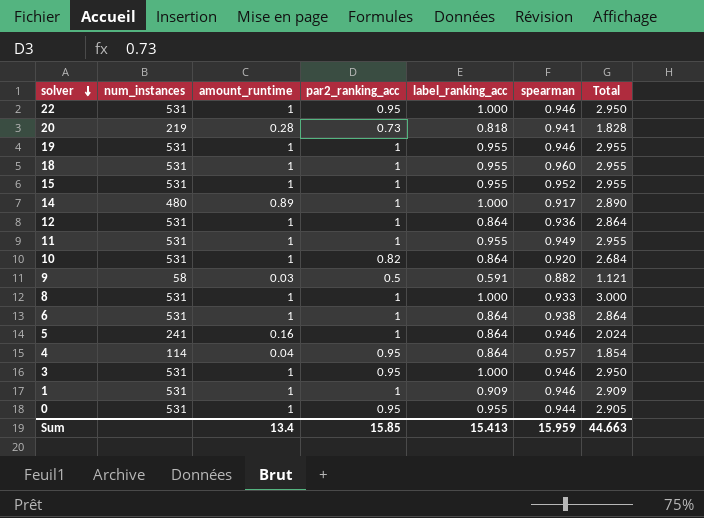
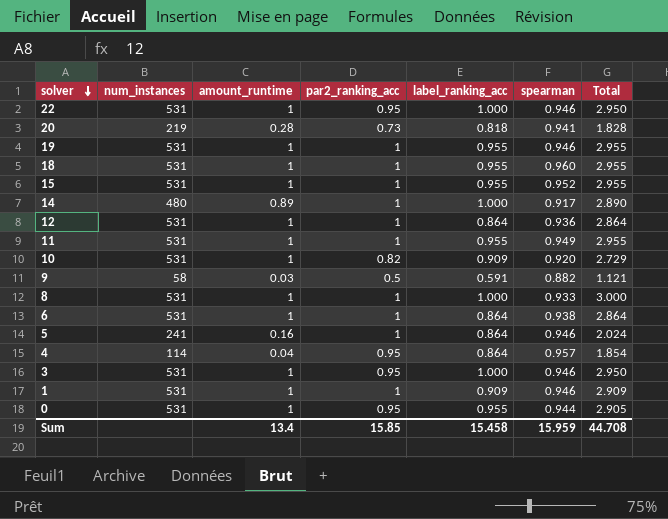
10 | label_ranking_acc: 0.864 -> 0.909
10 | Total: 2.684 -> 2.729
Sum | label_ranking_acc: 15.413 -> 15.458
Sum | Total: 44.663 -> 44.708

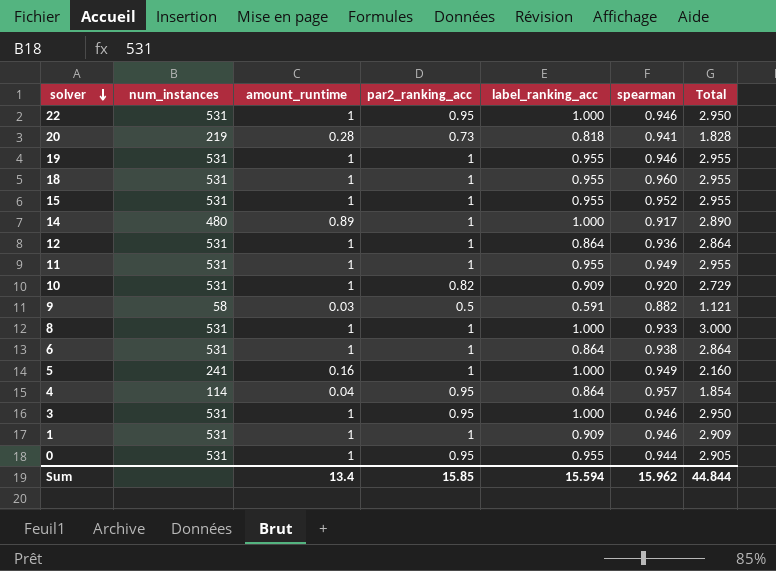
5 | label_ranking_acc: 0.864 -> 1.000
5 | spearman: 0.946 -> 0.949
5 | Total: 2.024 -> 2.160
Sum | label_ranking_acc: 15.458 -> 15.594
Sum | spearman: 15.959 -> 15.962
Sum | Total: 44.708 -> 44.844

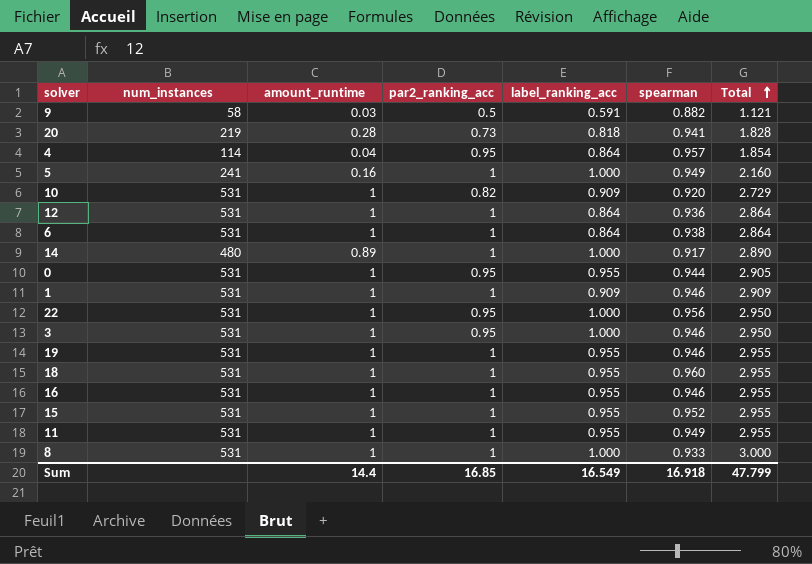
row order: solver descending -> Total ascending
22 | spearman: 0.946 -> 0.956
row 16: none -> 531 | 1 | 1 | 0.955 | 0.946 | 2.955
Sum | amount_runtime: 13.4 -> 14.4
Sum | par2_ranking_acc: 15.85 -> 16.85
Sum | label_ranking_acc: 15.594 -> 16.549
Sum | spearman: 15.962 -> 16.918
Sum | Total: 44.844 -> 47.799

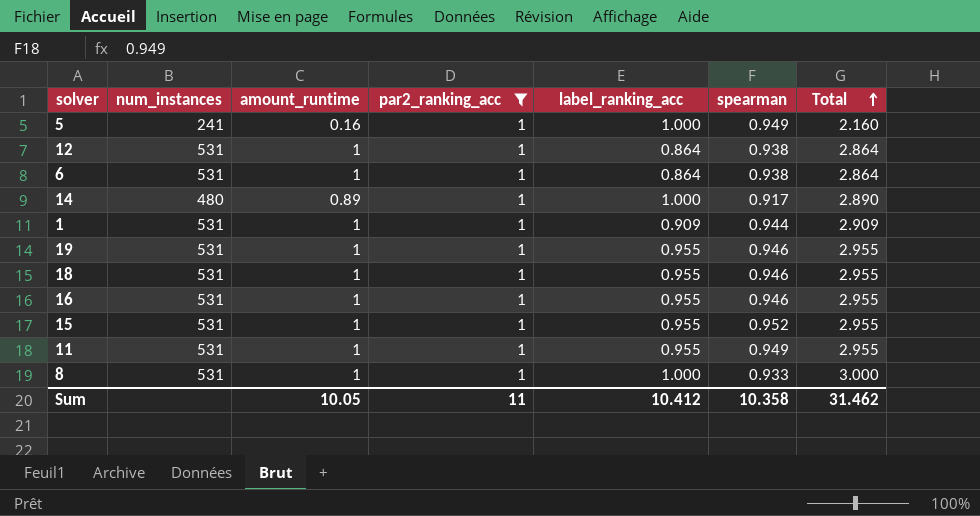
filter: none -> par2_ranking_acc = 1
12 | spearman: 0.936 -> 0.938
1 | spearman: 0.946 -> 0.944
18 | spearman: 0.960 -> 0.946
Sum | amount_runtime: 14.4 -> 10.05
Sum | par2_ranking_acc: 16.85 -> 11
Sum | label_ranking_acc: 16.549 -> 10.412
Sum | spearman: 16.918 -> 10.358
Sum | Total: 47.799 -> 31.462

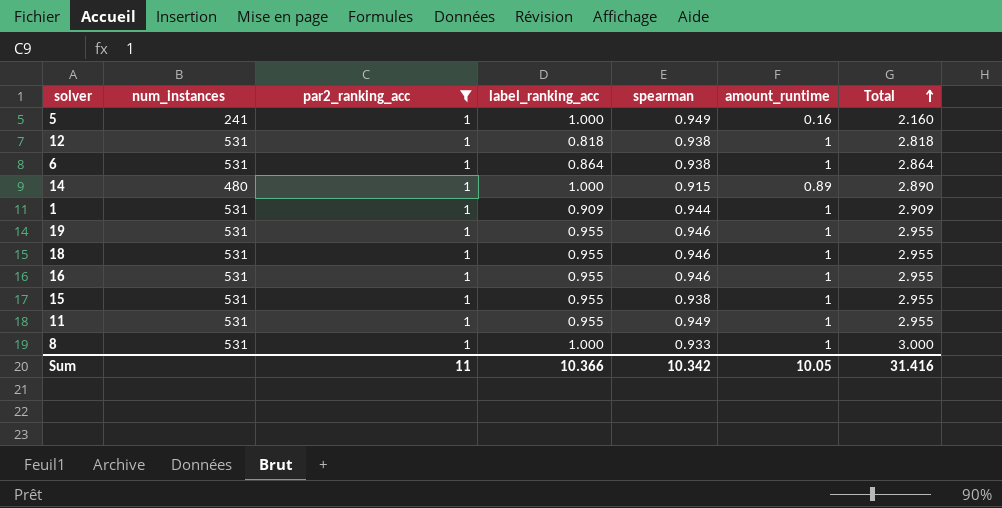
column amount_runtime | position: 3 -> 6
12 | label_ranking_acc: 0.864 -> 0.818
12 | Total: 2.864 -> 2.818
14 | spearman: 0.917 -> 0.915
15 | spearman: 0.952 -> 0.938
Sum | label_ranking_acc: 10.412 -> 10.366
Sum | spearman: 10.358 -> 10.342
Sum | Total: 31.462 -> 31.416

